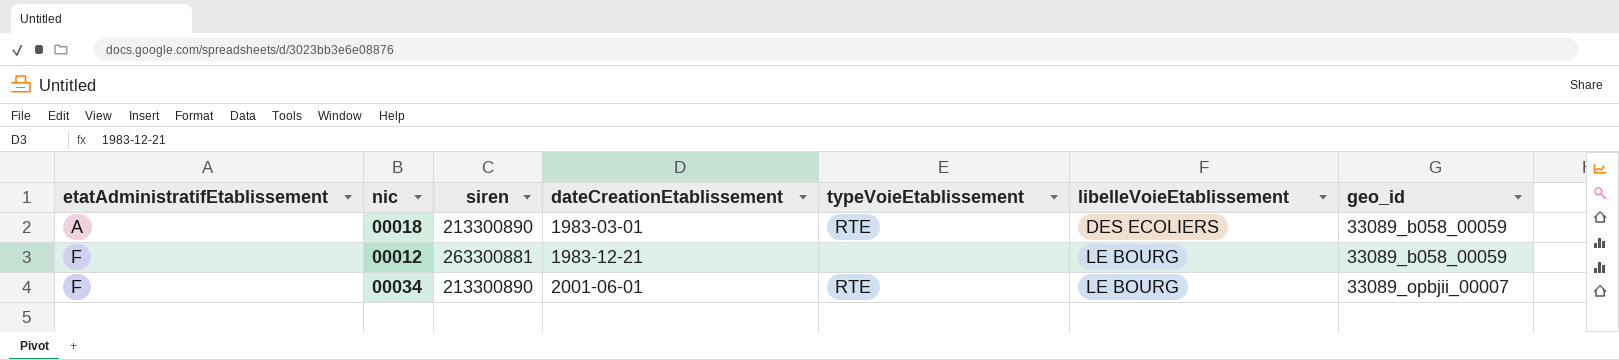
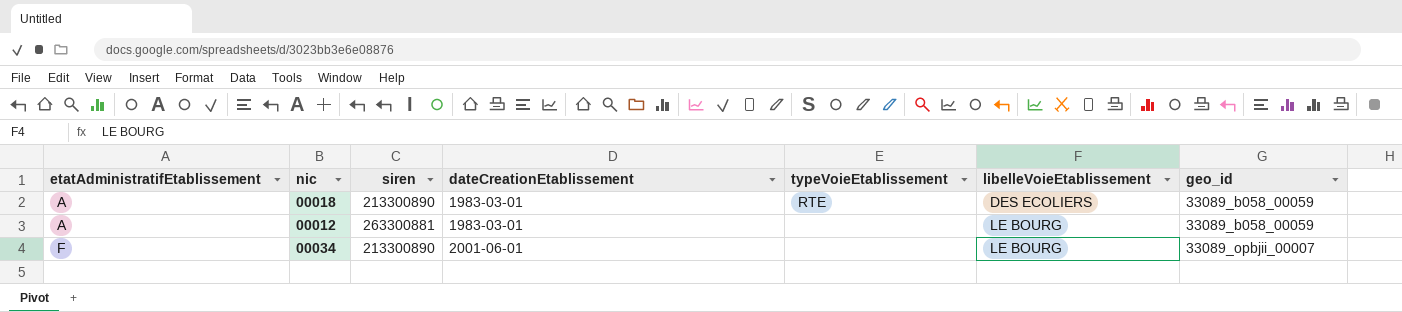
00012 | etatAdministratifEtablissement: F -> A
00012 | dateCreationEtablissement: 1983-12-21 -> 1983-03-01
00034 | typeVoieEtablissement: RTE -> none

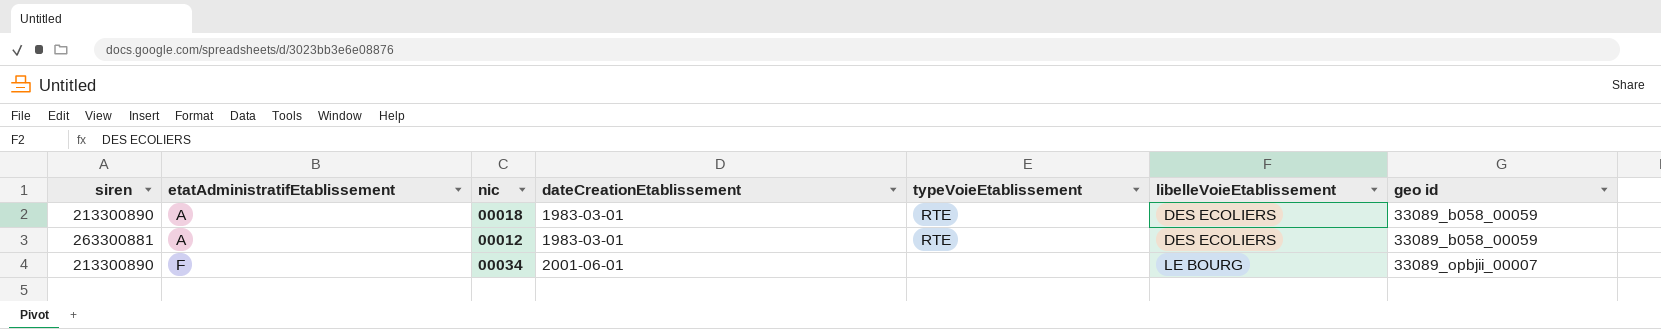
column siren | position: 3 -> 1
column name: geo_id -> geo id
00012 | typeVoieEtablissement: none -> RTE
00012 | libelleVoieEtablissement: LE BOURG -> DES ECOLIERS

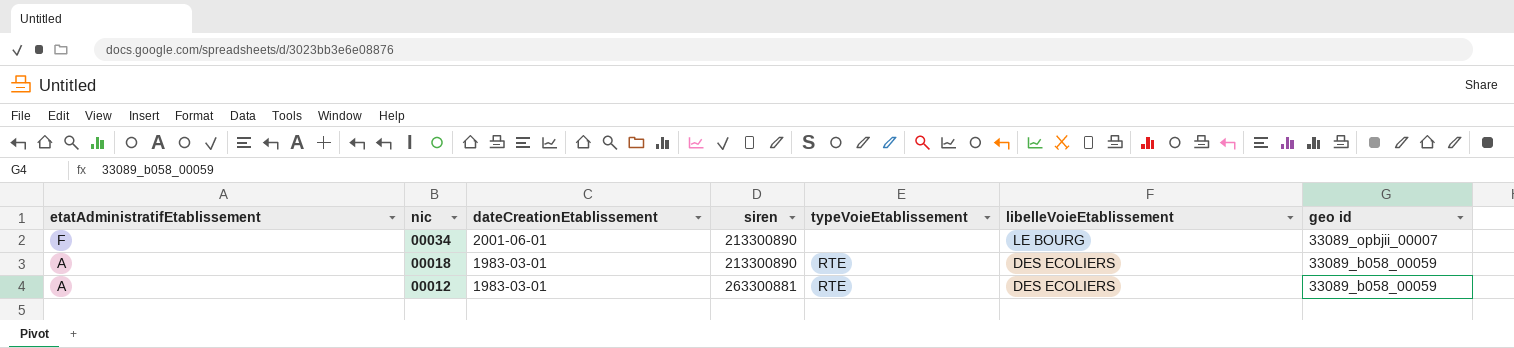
row order: etatAdministratifEtablissement ascending -> etatAdministratifEtablissement descending
column siren | position: 1 -> 4

